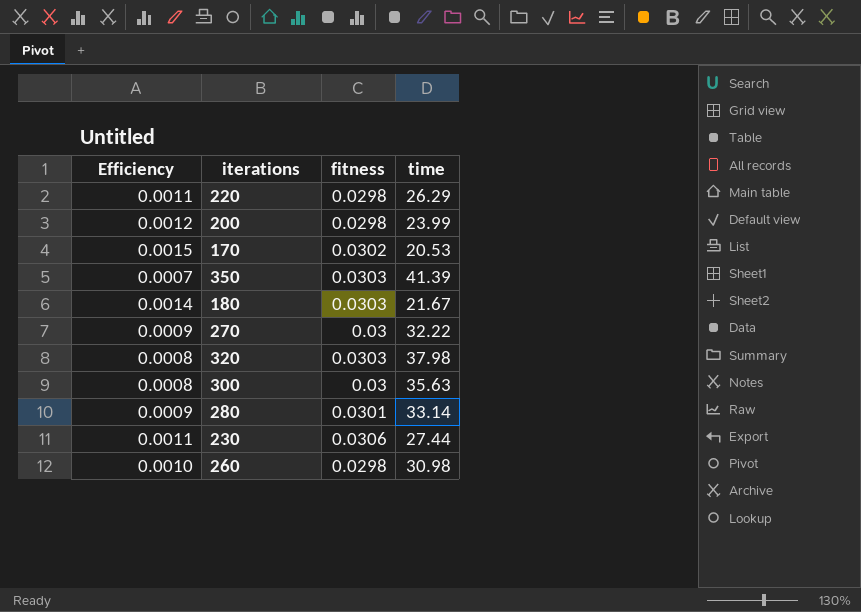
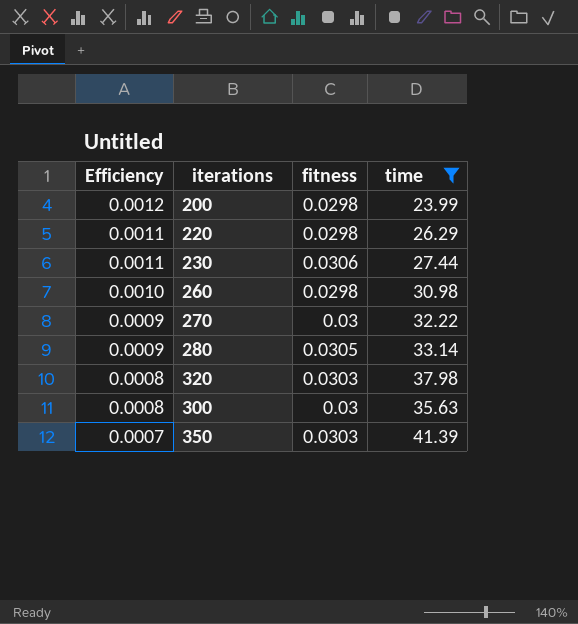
filter: none -> time >= 23.99
row order: none -> Efficiency descending
280 | fitness: 0.0301 -> 0.0305

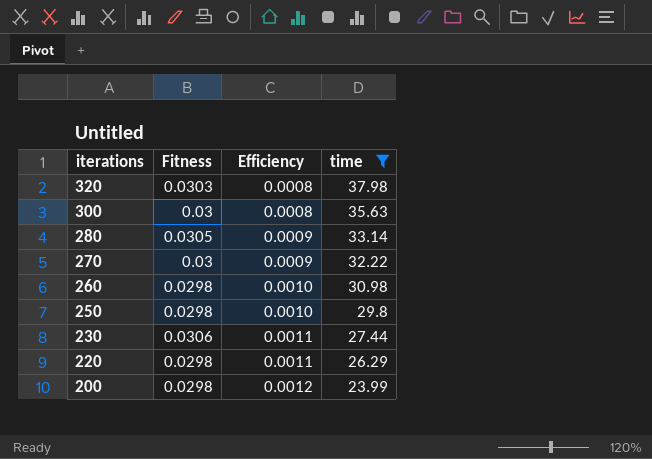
row order: Efficiency descending -> iterations descending
column name: fitness -> Fitness
column Efficiency | position: 1 -> 3
row 350: 0.0007 | 0.0303 | 41.39 -> none
row 250: none -> 0.0298 | 0.0010 | 29.8

